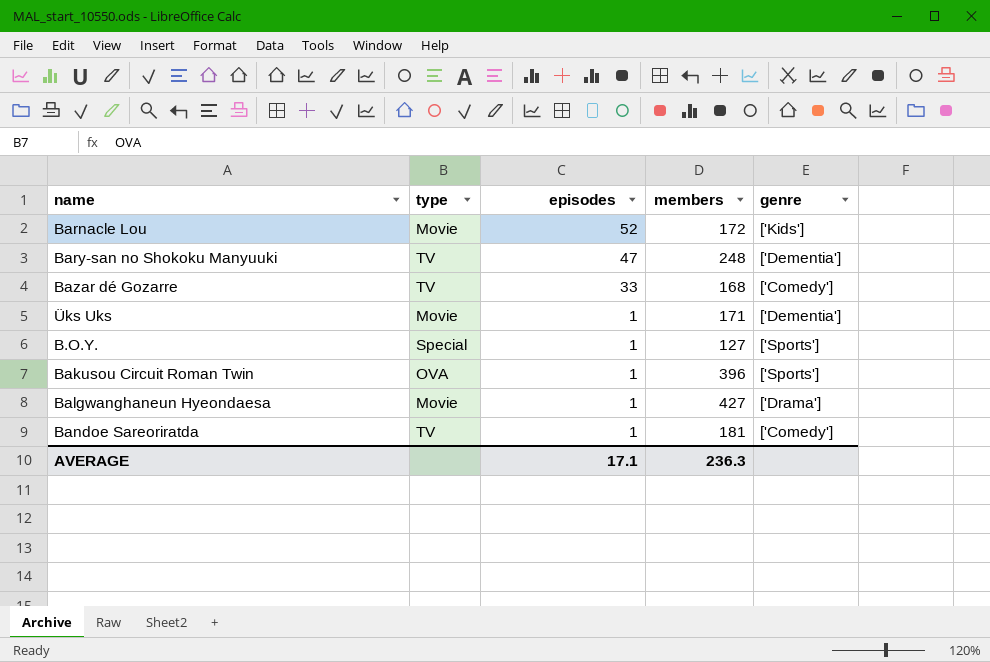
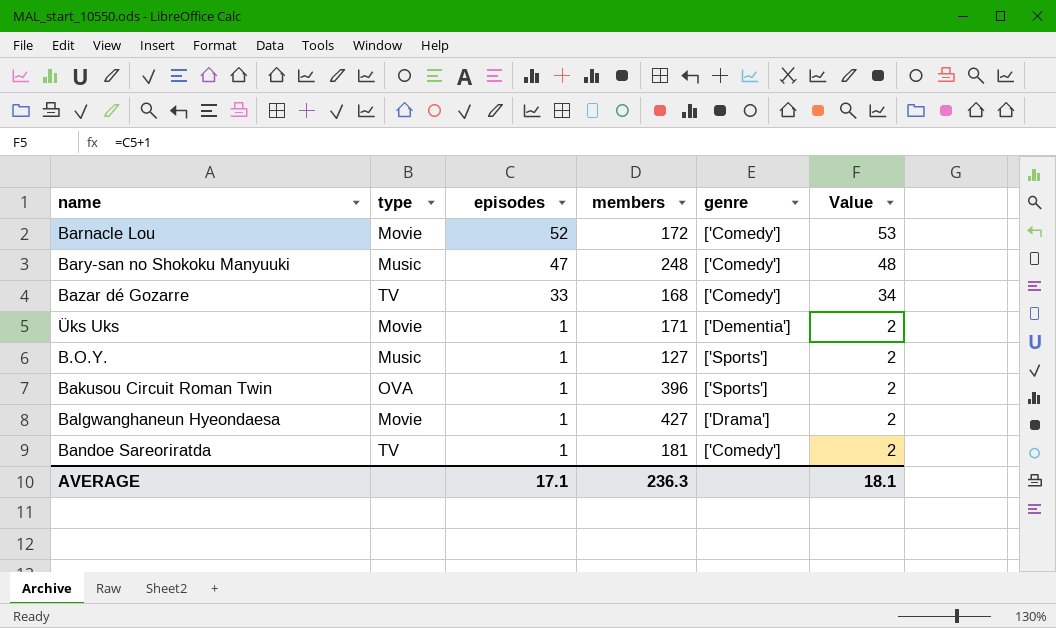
column Value | formula: none -> [episodes] + 1
Barnacle Lou | genre: ['Kids'] -> ['Comedy']
Bary-san no Shokoku Manyuuki | type: TV -> Music
Bary-san no Shokoku Manyuuki | genre: ['Dementia'] -> ['Comedy']
B.O.Y. | type: Special -> Music

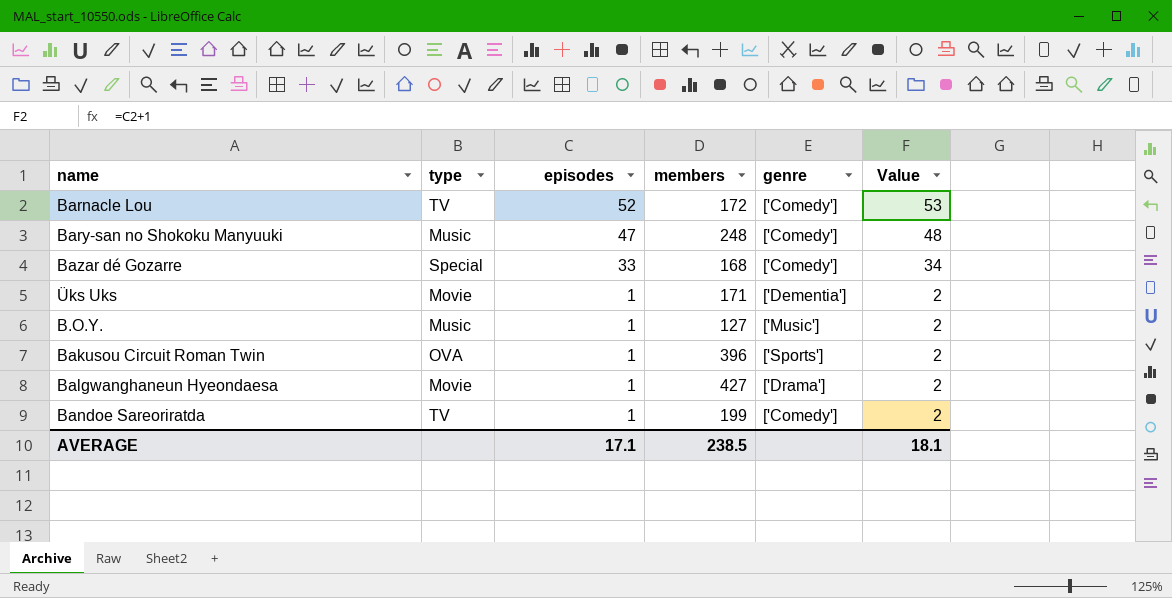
Barnacle Lou | type: Movie -> TV
Bazar dé Gozarre | type: TV -> Special
B.O.Y. | genre: ['Sports'] -> ['Music']
Bandoe Sareoriratda | members: 181 -> 199
AVERAGE | members: 236.3 -> 238.5

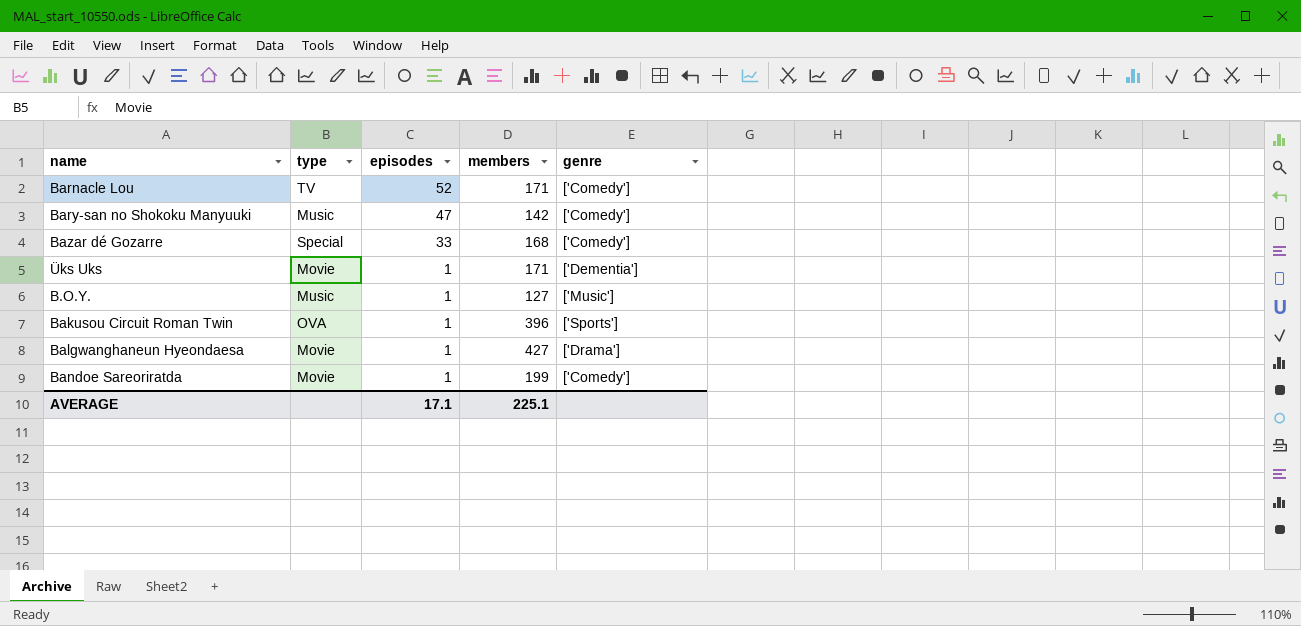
column Value | formula: [episodes] + 1 -> none
Barnacle Lou | members: 172 -> 171
Bary-san no Shokoku Manyuuki | members: 248 -> 142
Bandoe Sareoriratda | type: TV -> Movie
AVERAGE | members: 238.5 -> 225.1

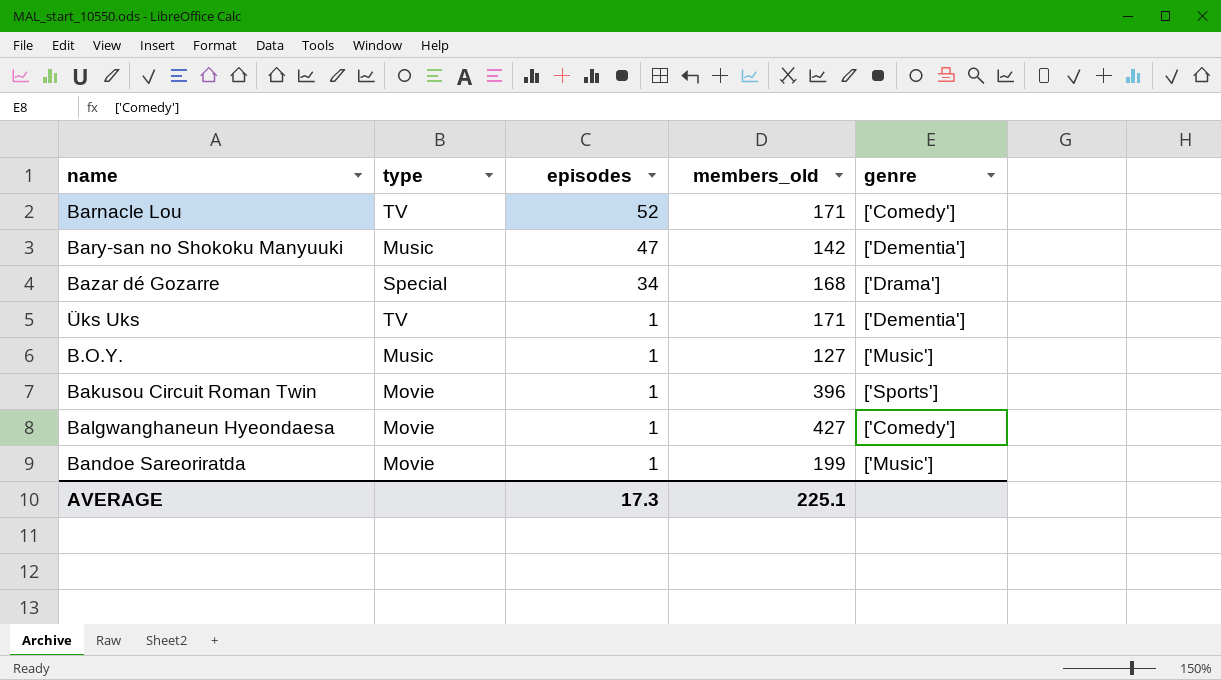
column name: members -> members_old
Bary-san no Shokoku Manyuuki | genre: ['Comedy'] -> ['Dementia']
Bazar dé Gozarre | episodes: 33 -> 34
Bazar dé Gozarre | genre: ['Comedy'] -> ['Drama']
Üks Uks | type: Movie -> TV
Bakusou Circuit Roman Twin | type: OVA -> Movie
Balgwanghaneun Hyeondaesa | genre: ['Drama'] -> ['Comedy']
Bandoe Sareoriratda | genre: ['Comedy'] -> ['Music']
AVERAGE | episodes: 17.1 -> 17.3

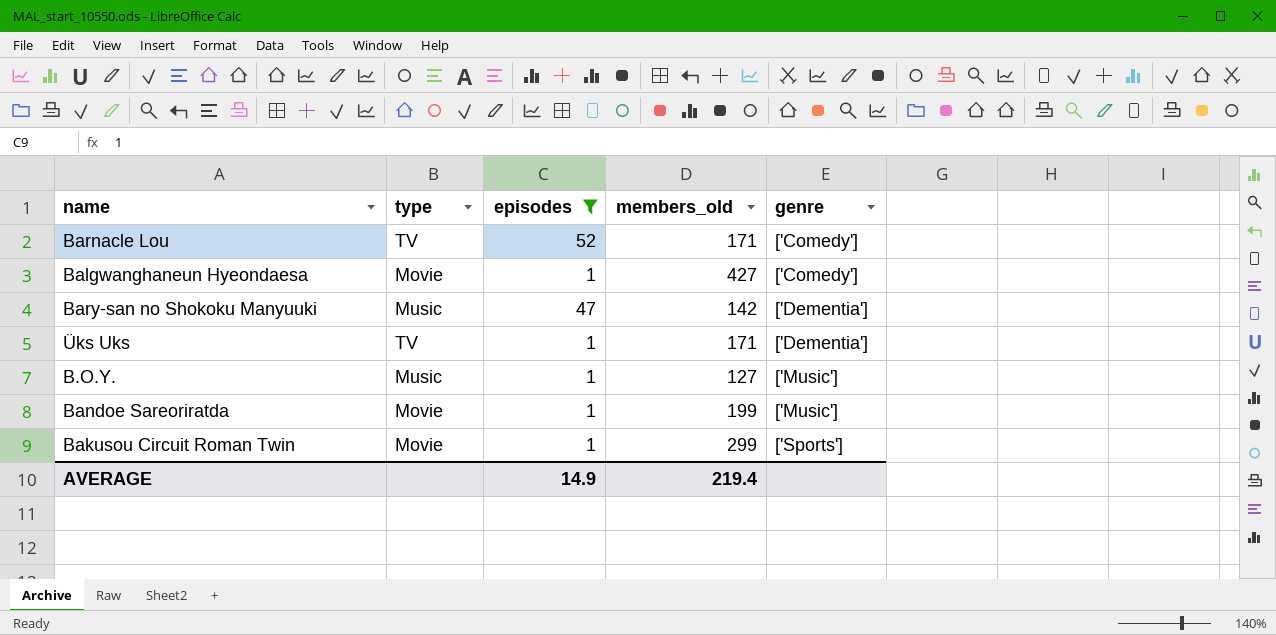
filter: none -> episodes != 34
row order: episodes descending -> genre ascending
Bakusou Circuit Roman Twin | members_old: 396 -> 299
AVERAGE | episodes: 17.3 -> 14.9
AVERAGE | members_old: 225.1 -> 219.4

